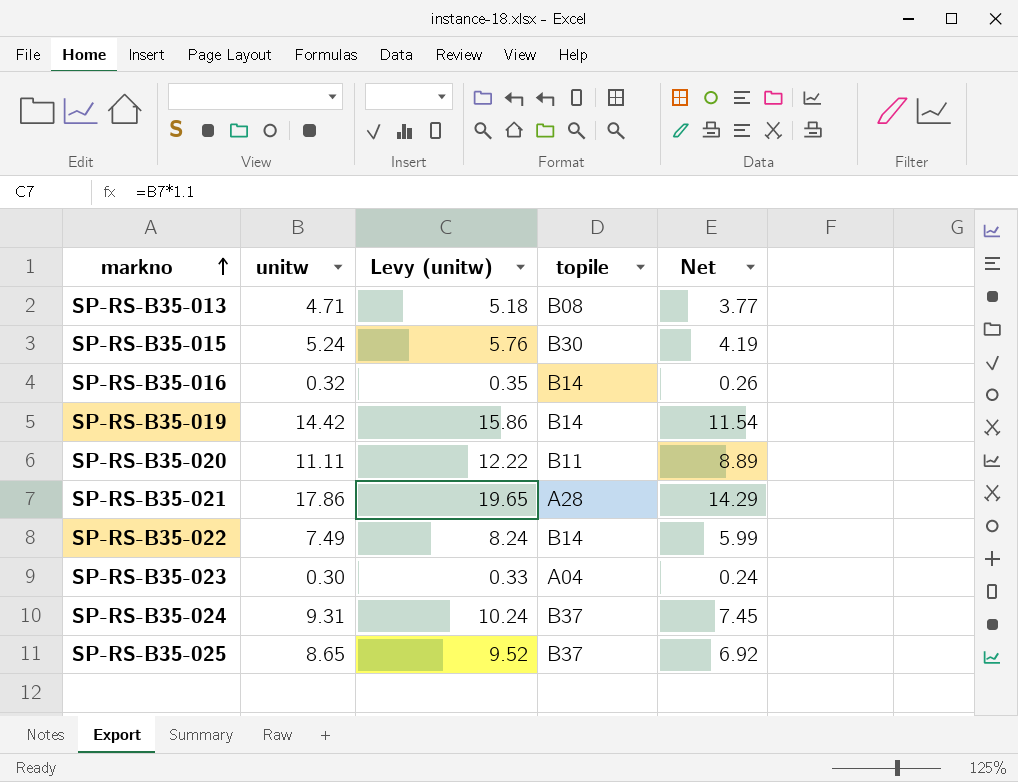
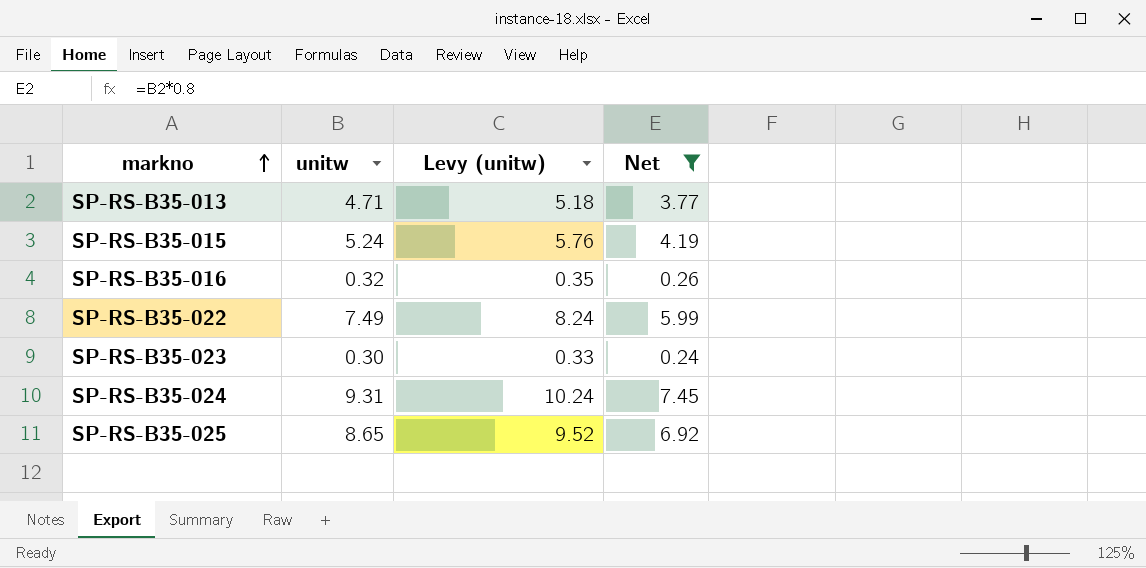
filter: none -> Net <= 7.45
column topile | position: 4 -> none

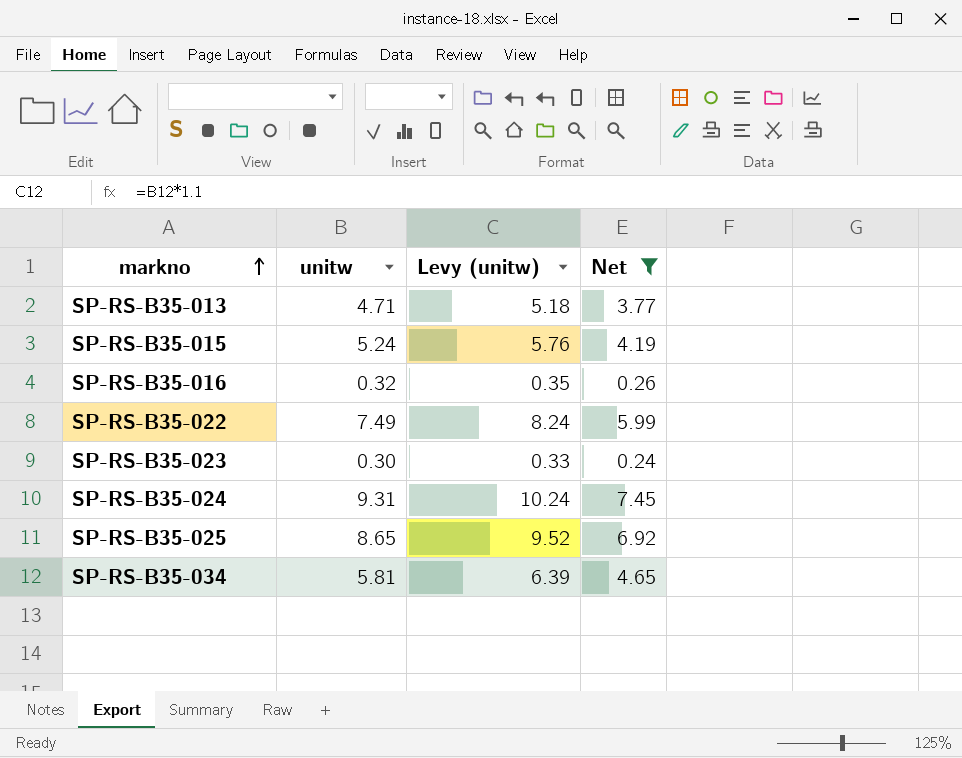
row SP-RS-B35-034: none -> 5.81 | 6.39 | 4.65

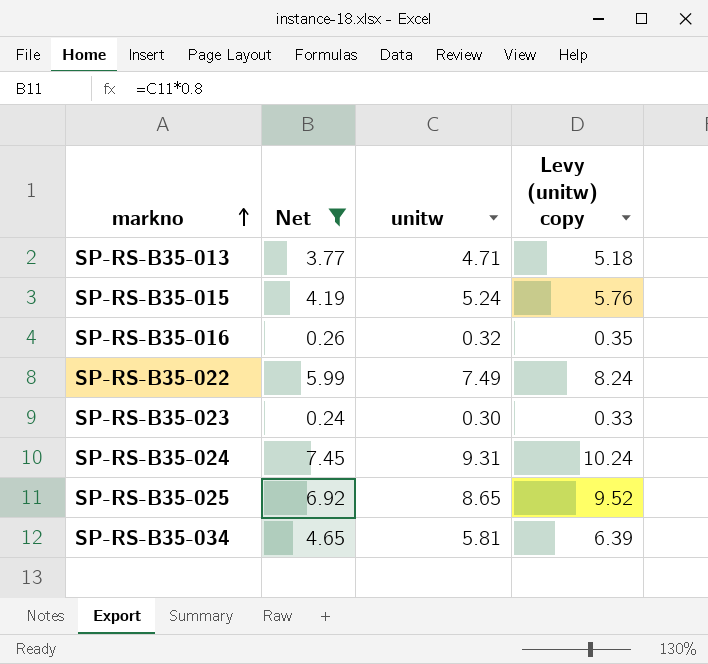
column Net | position: 4 -> 2
column name: Levy (unitw) -> Levy (unitw) copy

